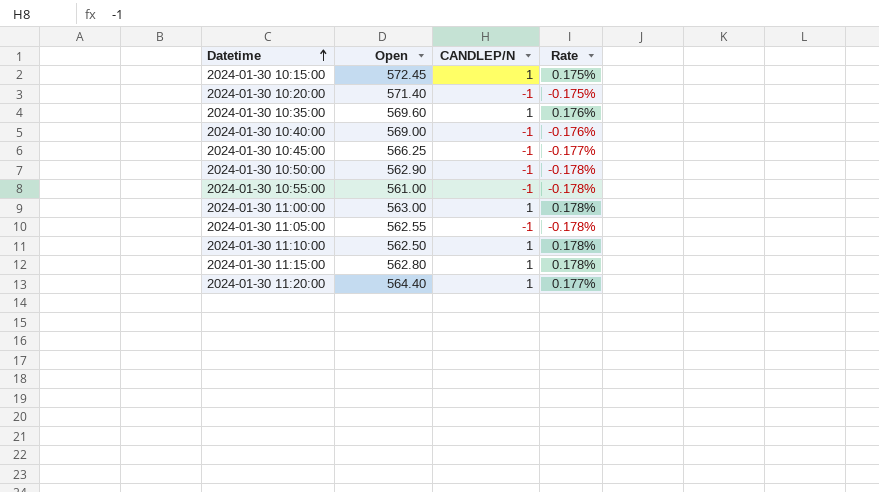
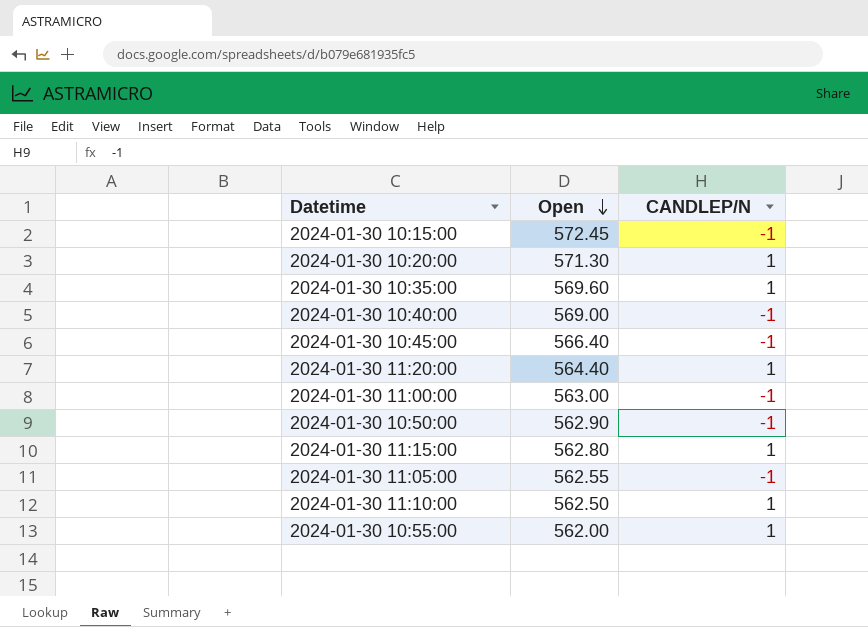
row order: Datetime ascending -> Open descending
column Rate | formula: [CANDLEP/N] / [Open] -> none
2024-01-30 10:15:00 | CANDLEP/N: 1 -> -1
2024-01-30 10:20:00 | Open: 571.40 -> 571.30
2024-01-30 10:20:00 | CANDLEP/N: -1 -> 1
2024-01-30 10:45:00 | Open: 566.25 -> 566.40
2024-01-30 11:00:00 | CANDLEP/N: 1 -> -1
2024-01-30 10:55:00 | Open: 561.00 -> 562.00
2024-01-30 10:55:00 | CANDLEP/N: -1 -> 1

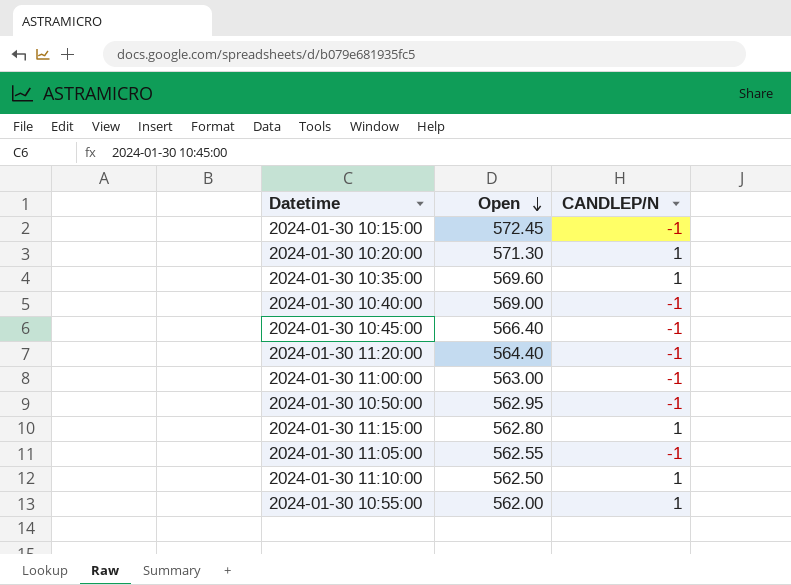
2024-01-30 11:20:00 | CANDLEP/N: 1 -> -1
2024-01-30 10:50:00 | Open: 562.90 -> 562.95

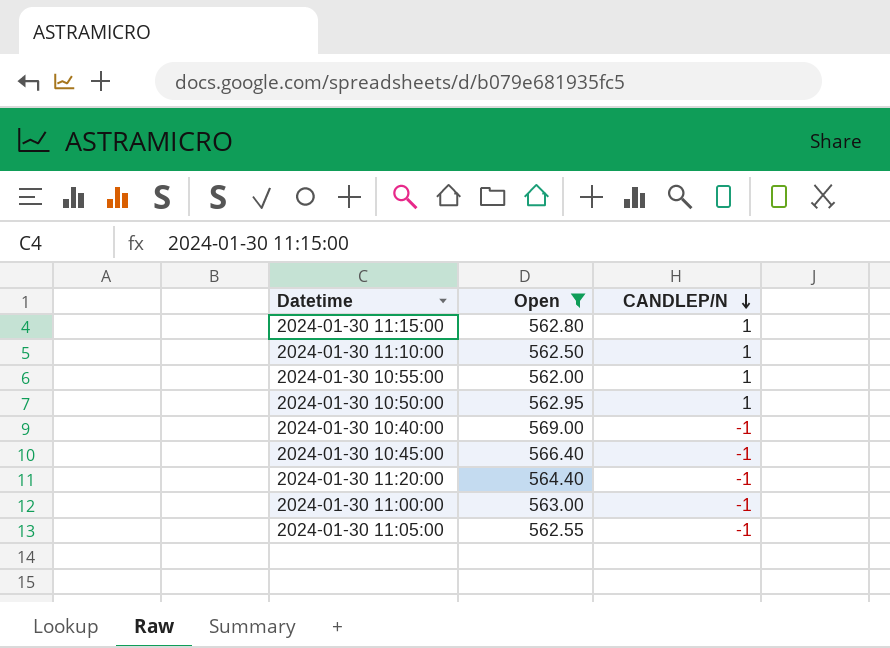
filter: none -> Open <= 569.00
row order: Open descending -> CANDLEP/N descending
2024-01-30 10:50:00 | CANDLEP/N: -1 -> 1

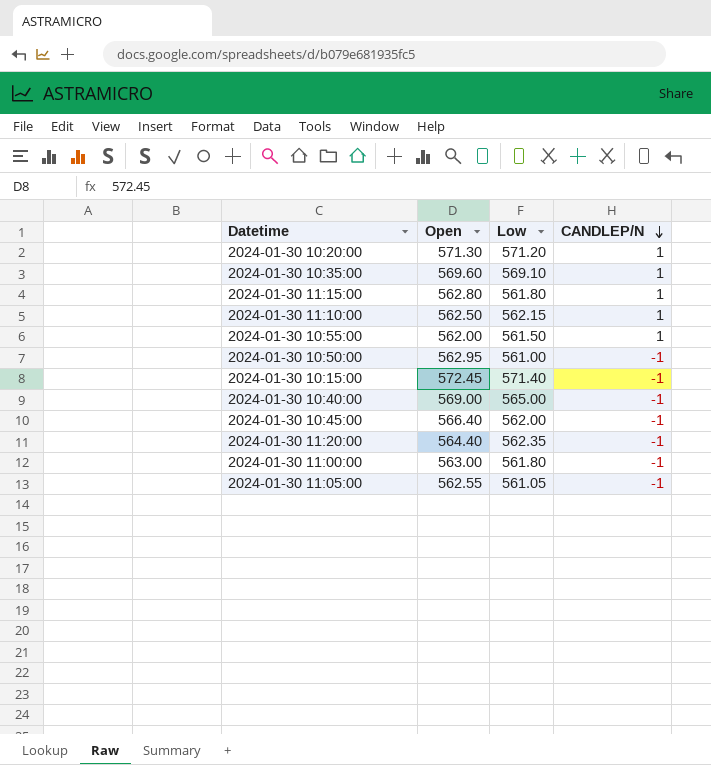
filter: Open <= 569.00 -> none
column Low | position: none -> 3
2024-01-30 10:50:00 | CANDLEP/N: 1 -> -1

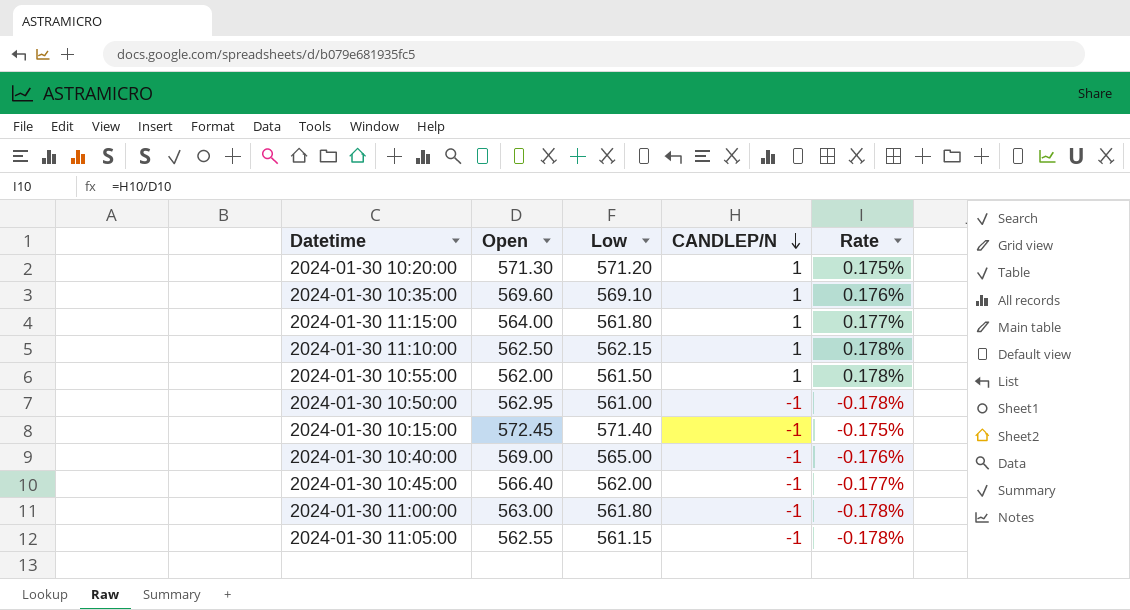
column Rate | formula: none -> [CANDLEP/N] / [Open]
row 2024-01-30 11:20:00: 564.40 | 562.35 | -1 -> none
2024-01-30 11:15:00 | Open: 562.80 -> 564.00
2024-01-30 11:05:00 | Low: 561.05 -> 561.15

